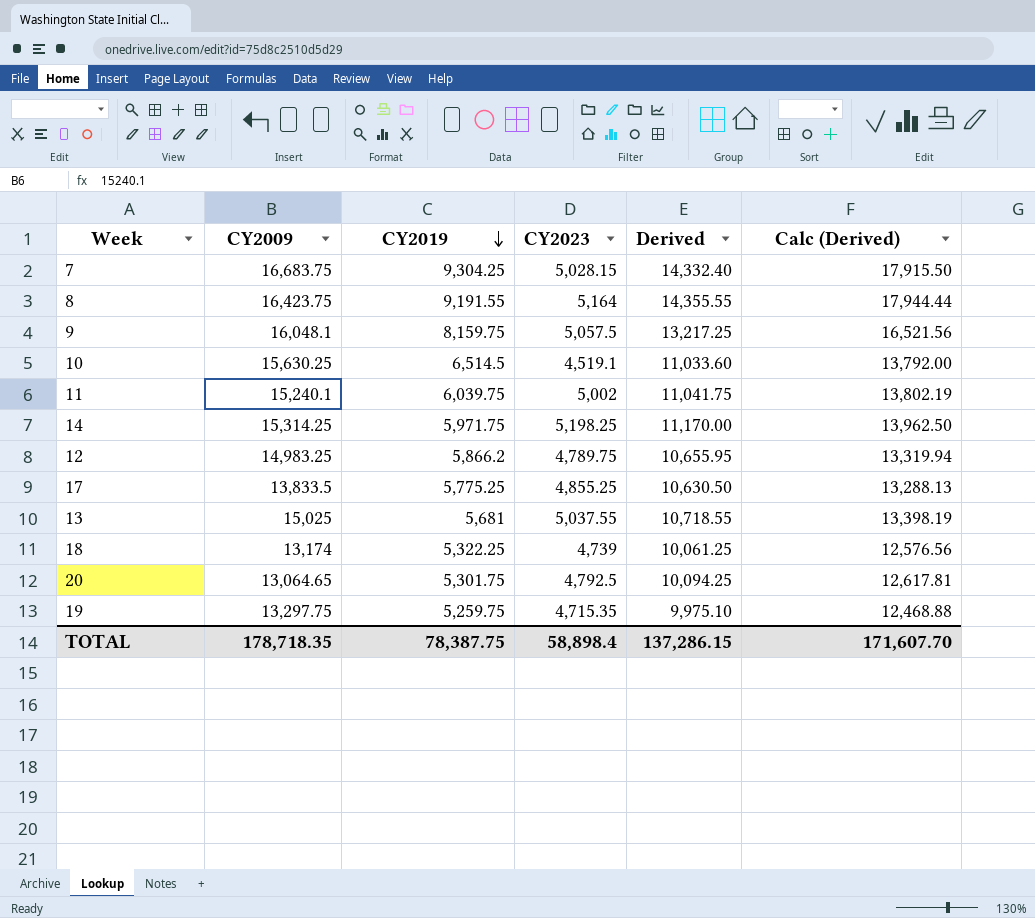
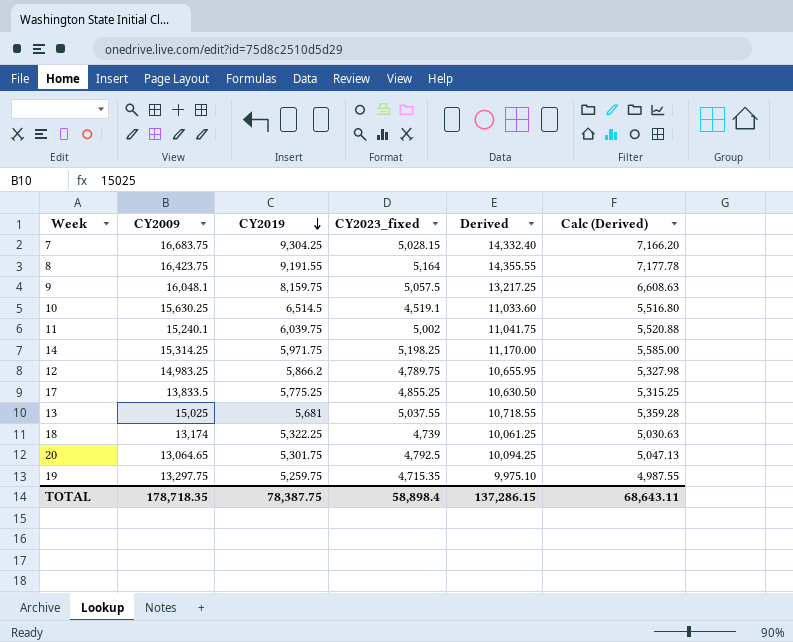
column name: CY2023 -> CY2023_fixed
column Calc (Derived) | formula: [Derived] * 1.25 -> [Derived] * 0.5
TOTAL | Calc (Derived): 171,607.70 -> 68,643.11

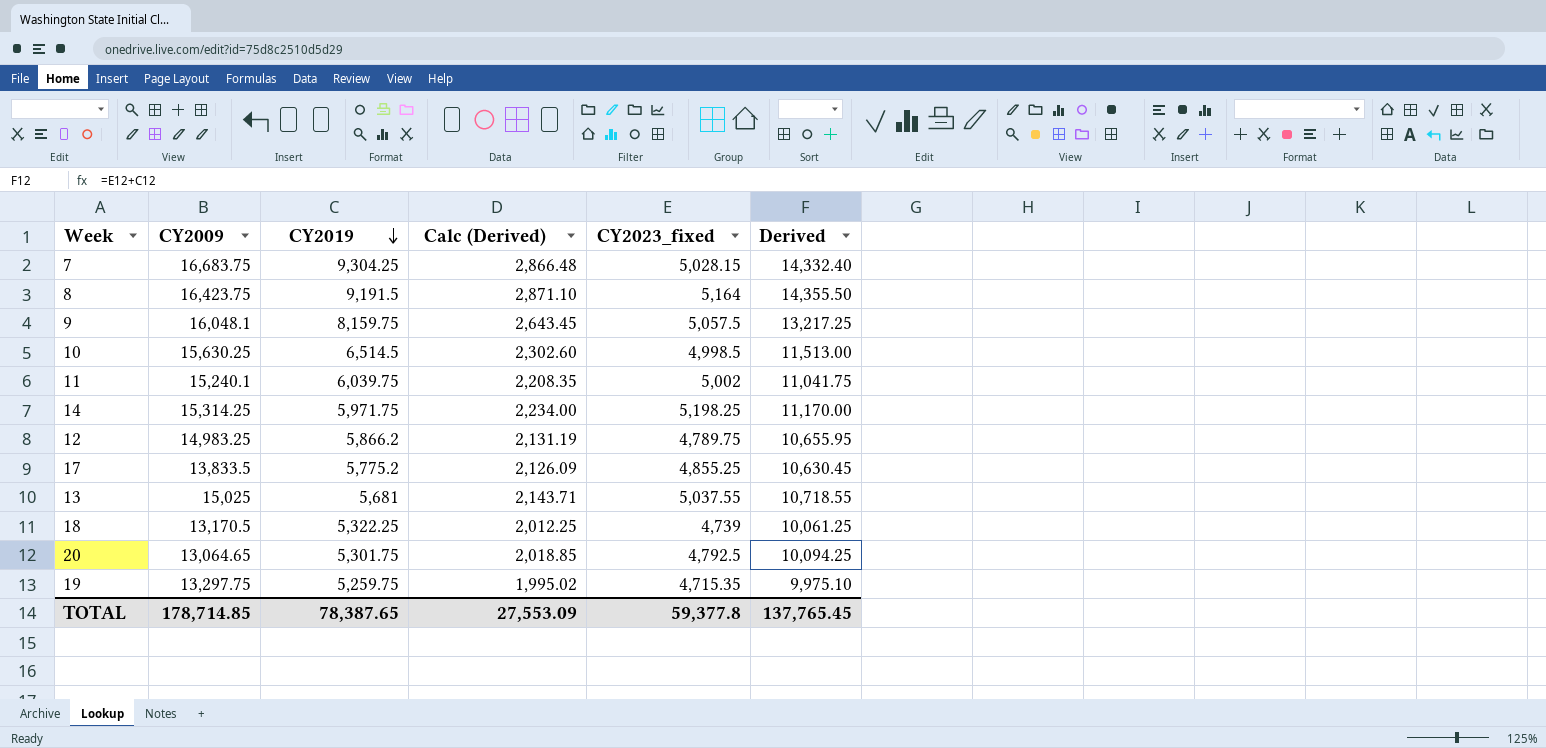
column Calc (Derived) | formula: [Derived] * 0.5 -> [Derived] * 0.2
column Calc (Derived) | position: 6 -> 4
8 | CY2019: 9,191.55 -> 9,191.5
8 | Derived: 14,355.55 -> 14,355.50
10 | CY2023_fixed: 4,519.1 -> 4,998.5
10 | Derived: 11,033.60 -> 11,513.00
17 | CY2019: 5,775.25 -> 5,775.2
17 | Derived: 10,630.50 -> 10,630.45
18 | CY2009: 13,174 -> 13,170.5
TOTAL | CY2009: 178,718.35 -> 178,714.85
TOTAL | CY2019: 78,387.75 -> 78,387.65
TOTAL | Calc (Derived): 68,643.11 -> 27,553.09
TOTAL | CY2023_fixed: 58,898.4 -> 59,377.8
TOTAL | Derived: 137,286.15 -> 137,765.45

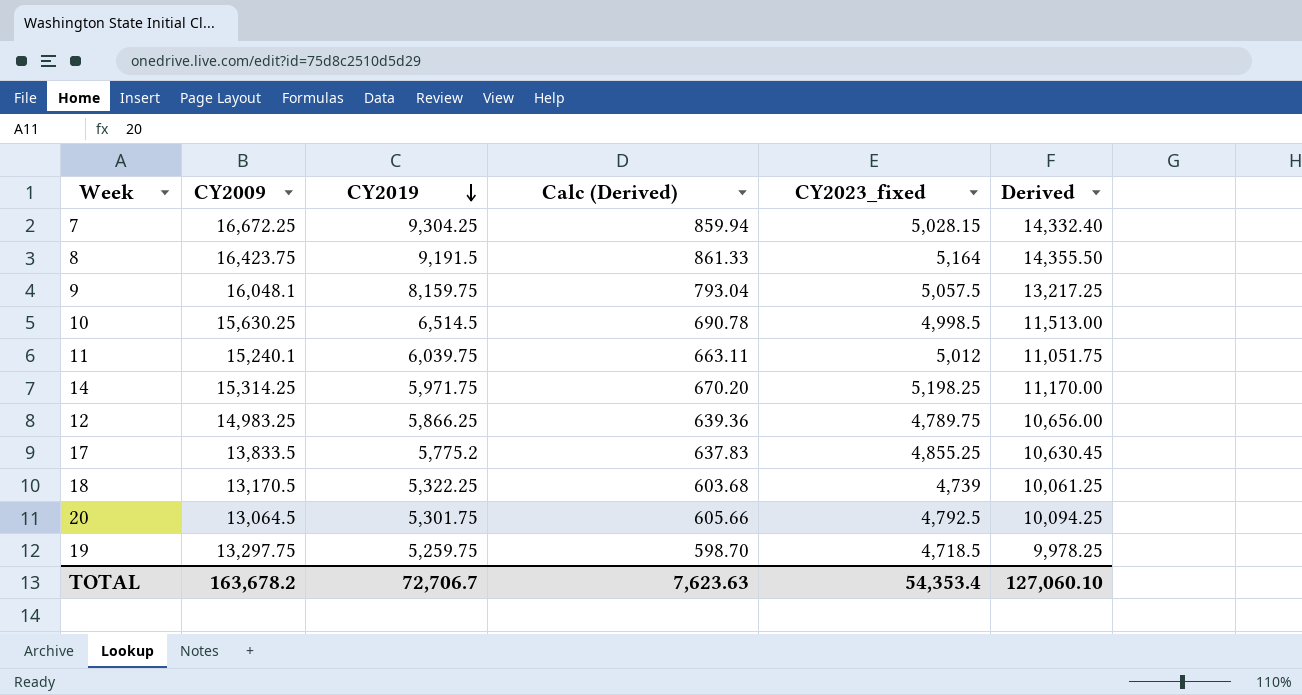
column Calc (Derived) | formula: [Derived] * 0.2 -> [Derived] * 0.06
row 13: 15,025 | 5,681 | 2,143.71 | 5,037.55 | 10,718.55 -> none
7 | CY2009: 16,683.75 -> 16,672.25
11 | CY2023_fixed: 5,002 -> 5,012
11 | Derived: 11,041.75 -> 11,051.75
12 | CY2019: 5,866.2 -> 5,866.25
12 | Derived: 10,655.95 -> 10,656.00
20 | CY2009: 13,064.65 -> 13,064.5
19 | CY2023_fixed: 4,715.35 -> 4,718.5
19 | Derived: 9,975.10 -> 9,978.25
TOTAL | CY2009: 178,714.85 -> 163,678.2
TOTAL | CY2019: 78,387.65 -> 72,706.7
TOTAL | Calc (Derived): 27,553.09 -> 7,623.63
TOTAL | CY2023_fixed: 59,377.8 -> 54,353.4
TOTAL | Derived: 137,765.45 -> 127,060.10

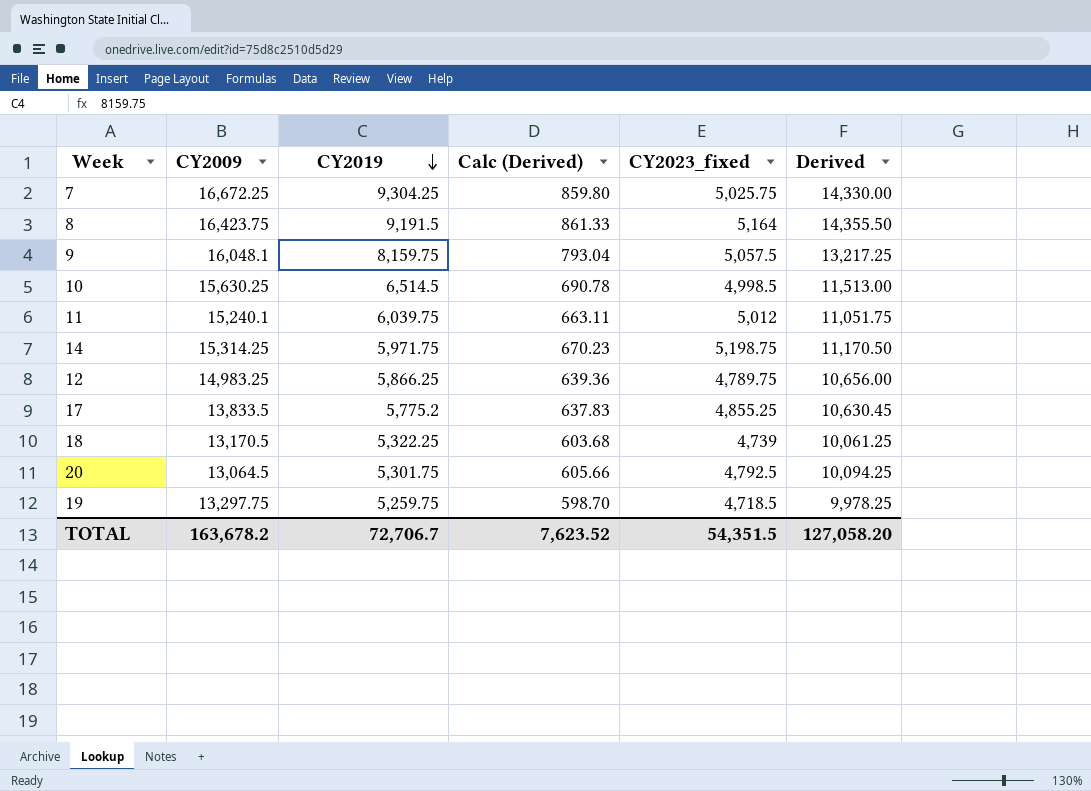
7 | Calc (Derived): 859.94 -> 859.80
7 | CY2023_fixed: 5,028.15 -> 5,025.75
7 | Derived: 14,332.40 -> 14,330.00
14 | Calc (Derived): 670.20 -> 670.23
14 | CY2023_fixed: 5,198.25 -> 5,198.75
14 | Derived: 11,170.00 -> 11,170.50
TOTAL | Calc (Derived): 7,623.63 -> 7,623.52
TOTAL | CY2023_fixed: 54,353.4 -> 54,351.5
TOTAL | Derived: 127,060.10 -> 127,058.20

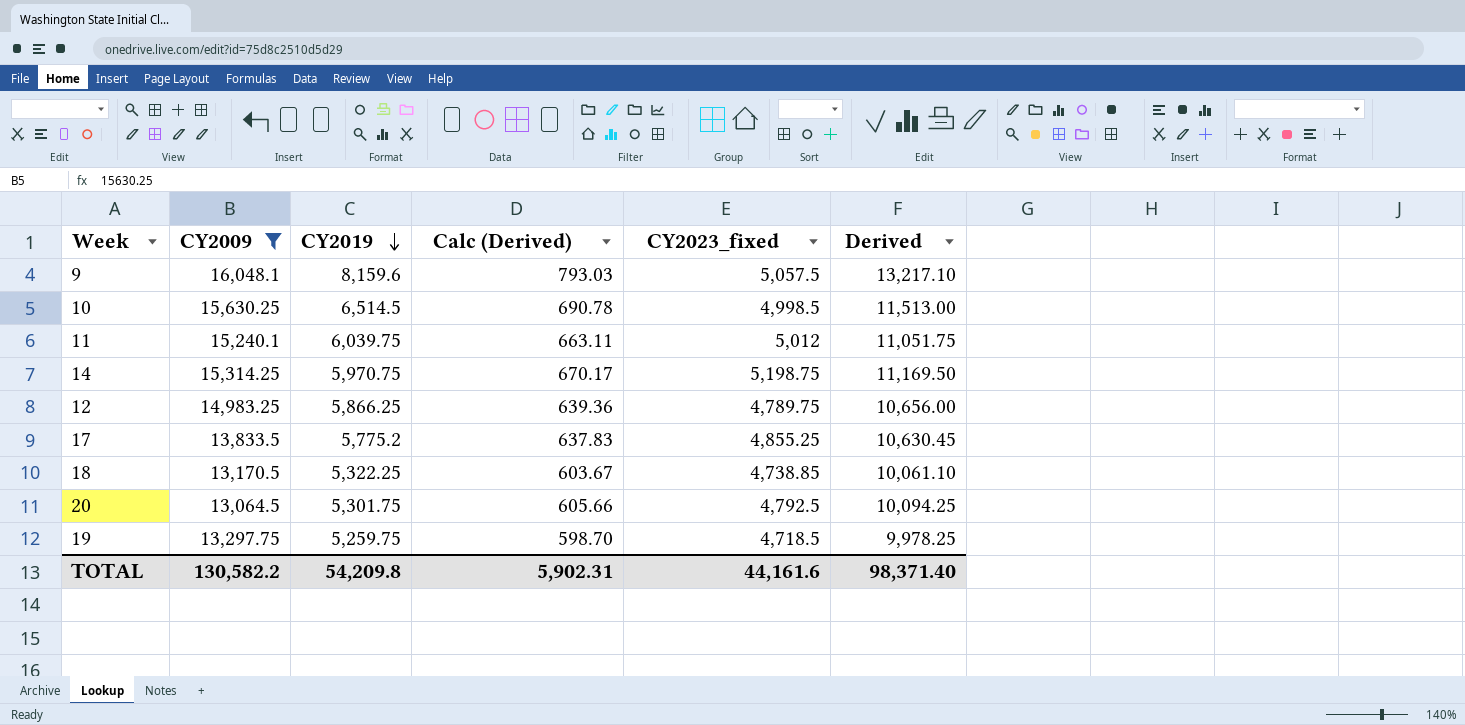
filter: none -> CY2009 <= 16,048.1
9 | CY2019: 8,159.75 -> 8,159.6
9 | Calc (Derived): 793.04 -> 793.03
9 | Derived: 13,217.25 -> 13,217.10
14 | CY2019: 5,971.75 -> 5,970.75
14 | Calc (Derived): 670.23 -> 670.17
14 | Derived: 11,170.50 -> 11,169.50
18 | Calc (Derived): 603.68 -> 603.67
18 | CY2023_fixed: 4,739 -> 4,738.85
18 | Derived: 10,061.25 -> 10,061.10
TOTAL | CY2009: 163,678.2 -> 130,582.2
TOTAL | CY2019: 72,706.7 -> 54,209.8
TOTAL | Calc (Derived): 7,623.52 -> 5,902.31
TOTAL | CY2023_fixed: 54,351.5 -> 44,161.6
TOTAL | Derived: 127,058.20 -> 98,371.40

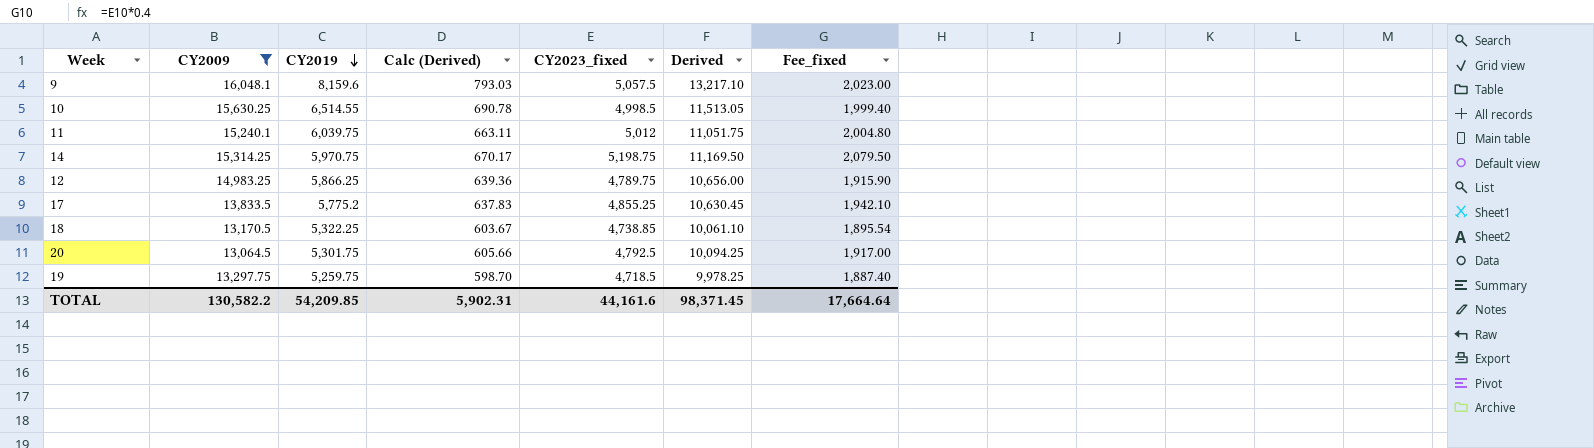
column Fee_fixed | formula: none -> [CY2023_fixed] * 0.4
10 | CY2019: 6,514.5 -> 6,514.55
10 | Derived: 11,513.00 -> 11,513.05
TOTAL | CY2019: 54,209.8 -> 54,209.85
TOTAL | Derived: 98,371.40 -> 98,371.45

